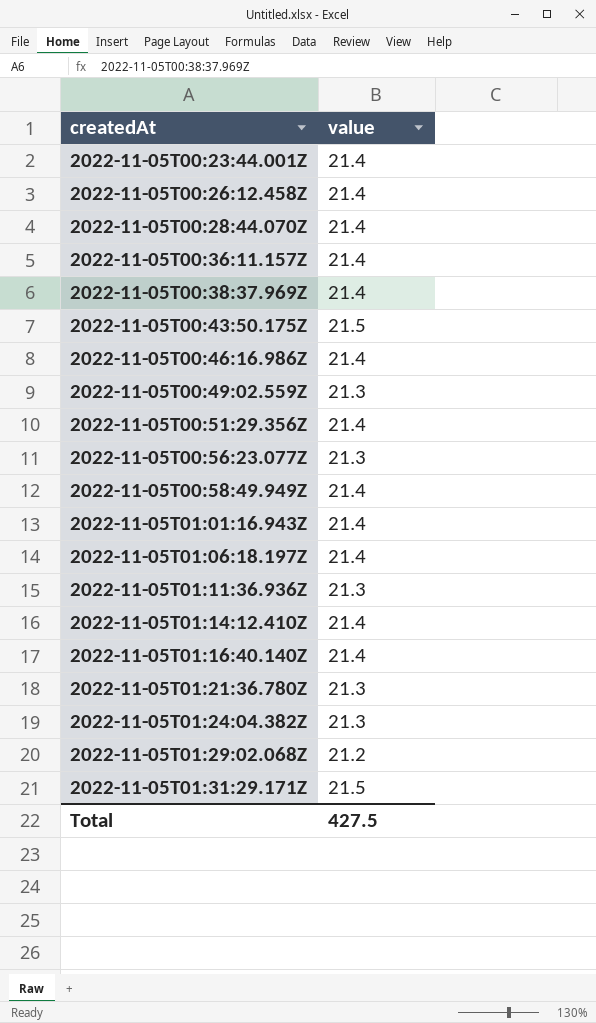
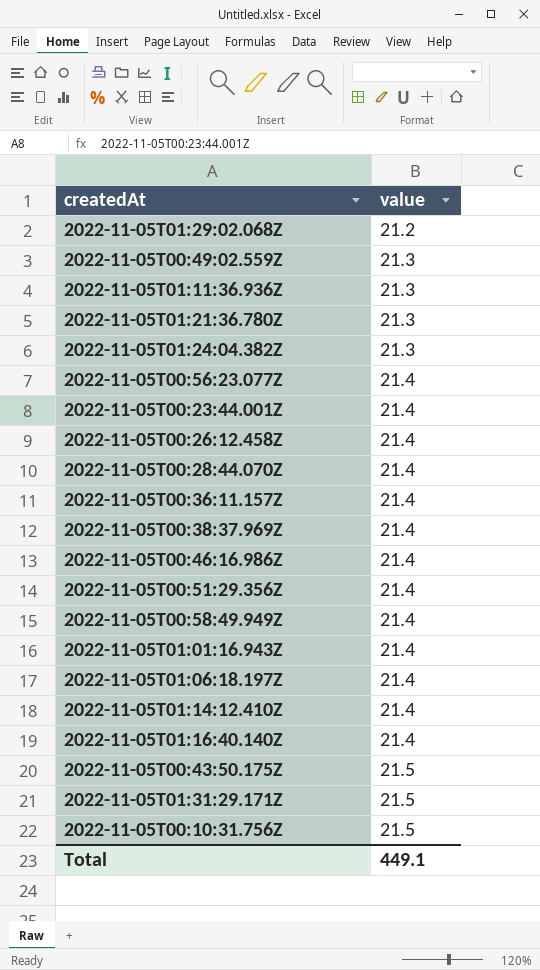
row order: createdAt ascending -> value ascending
2022-11-05T00:56:23.077Z | value: 21.3 -> 21.4
row 2022-11-05T00:10:31.756Z: none -> 21.5
Total | value: 427.5 -> 449.1

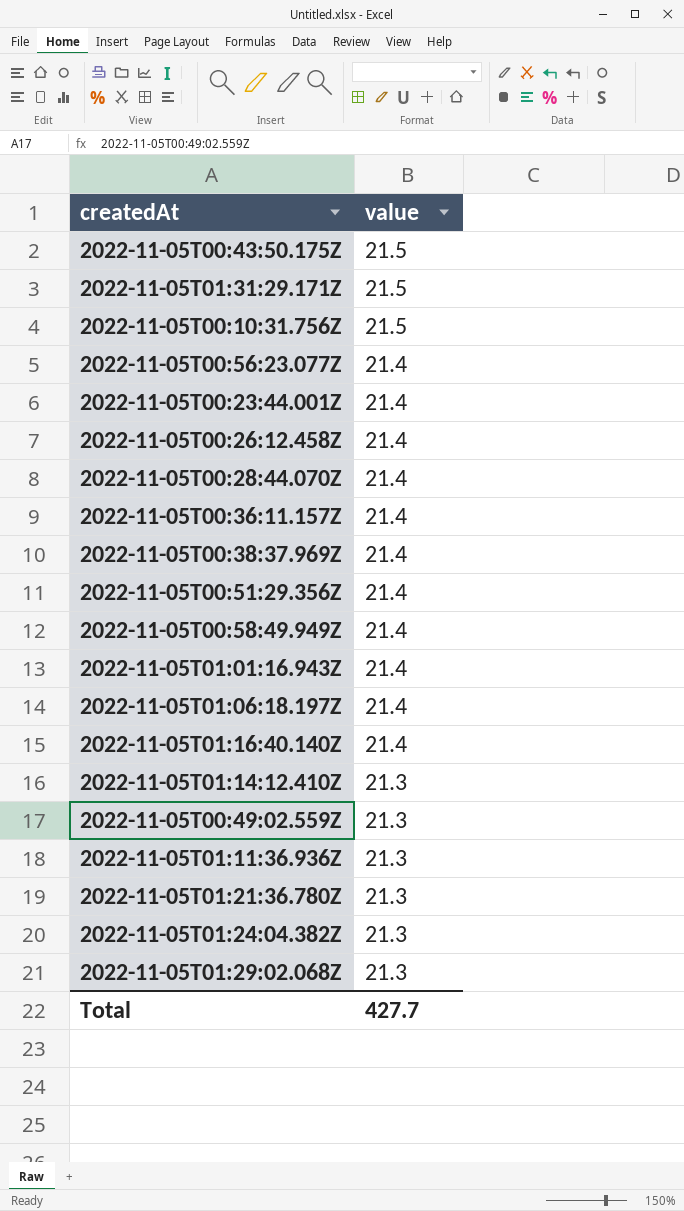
row order: value ascending -> value descending
row 2022-11-05T00:46:16.986Z: 21.4 -> none
2022-11-05T01:14:12.410Z | value: 21.4 -> 21.3
2022-11-05T01:29:02.068Z | value: 21.2 -> 21.3
Total | value: 449.1 -> 427.7

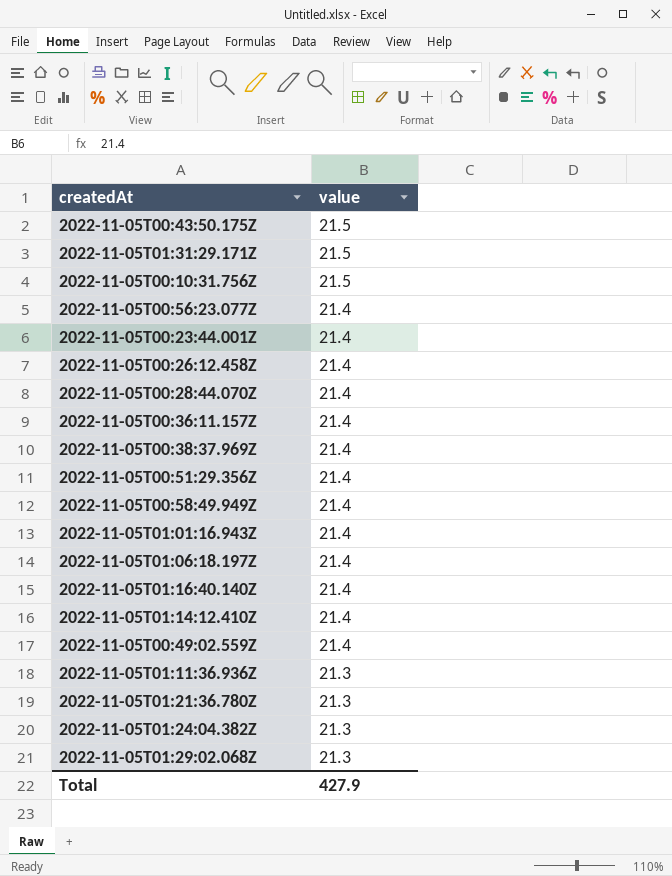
2022-11-05T01:14:12.410Z | value: 21.3 -> 21.4
2022-11-05T00:49:02.559Z | value: 21.3 -> 21.4
Total | value: 427.7 -> 427.9

